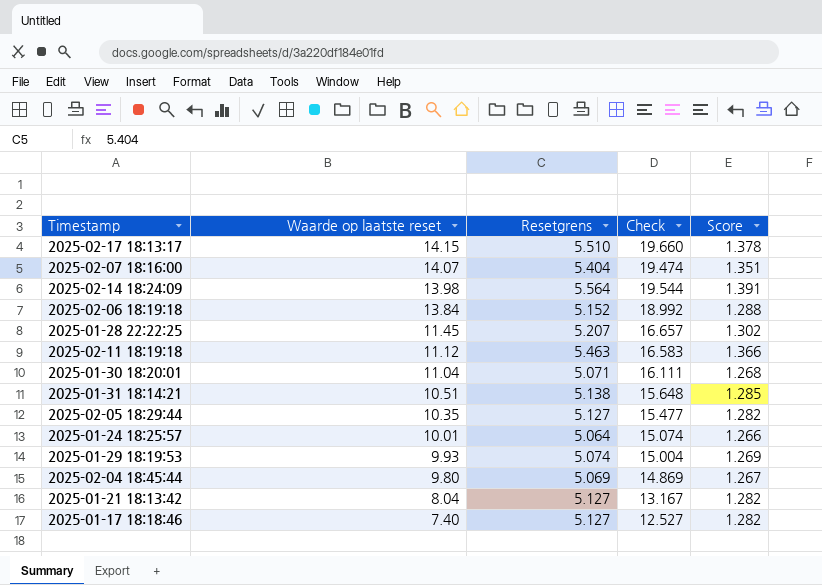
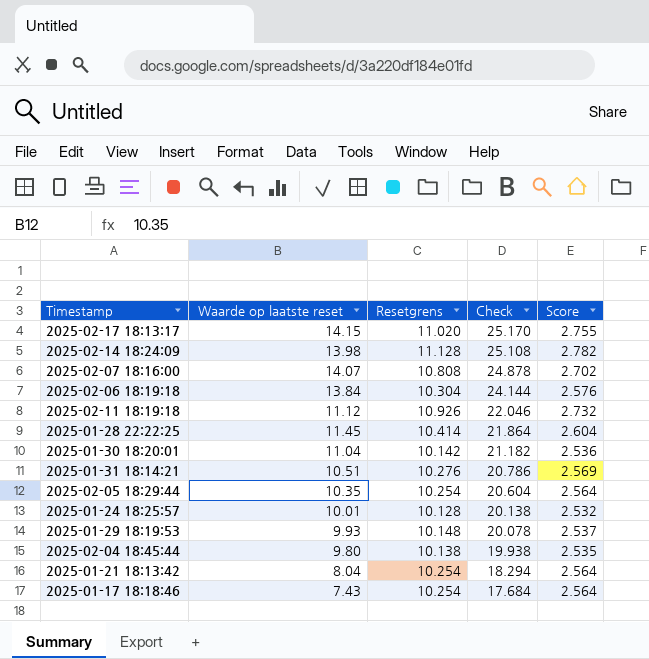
row order: Waarde op laatste reset descending -> Check descending
2025-02-17 18:13:17 | Resetgrens: 5.510 -> 11.020
2025-02-17 18:13:17 | Check: 19.660 -> 25.170
2025-02-17 18:13:17 | Score: 1.378 -> 2.755
2025-02-14 18:24:09 | Resetgrens: 5.564 -> 11.128
2025-02-14 18:24:09 | Check: 19.544 -> 25.108
2025-02-14 18:24:09 | Score: 1.391 -> 2.782
2025-02-07 18:16:00 | Resetgrens: 5.404 -> 10.808
2025-02-07 18:16:00 | Check: 19.474 -> 24.878
2025-02-07 18:16:00 | Score: 1.351 -> 2.702
2025-02-06 18:19:18 | Resetgrens: 5.152 -> 10.304
2025-02-06 18:19:18 | Check: 18.992 -> 24.144
2025-02-06 18:19:18 | Score: 1.288 -> 2.576
2025-02-11 18:19:18 | Resetgrens: 5.463 -> 10.926
2025-02-11 18:19:18 | Check: 16.583 -> 22.046
2025-02-11 18:19:18 | Score: 1.366 -> 2.732
2025-01-28 22:22:25 | Resetgrens: 5.207 -> 10.414
2025-01-28 22:22:25 | Check: 16.657 -> 21.864
2025-01-28 22:22:25 | Score: 1.302 -> 2.604
2025-01-30 18:20:01 | Resetgrens: 5.071 -> 10.142
2025-01-30 18:20:01 | Check: 16.111 -> 21.182
2025-01-30 18:20:01 | Score: 1.268 -> 2.536
2025-01-31 18:14:21 | Resetgrens: 5.138 -> 10.276
2025-01-31 18:14:21 | Check: 15.648 -> 20.786
2025-01-31 18:14:21 | Score: 1.285 -> 2.569
2025-02-05 18:29:44 | Resetgrens: 5.127 -> 10.254
2025-02-05 18:29:44 | Check: 15.477 -> 20.604
2025-02-05 18:29:44 | Score: 1.282 -> 2.564
2025-01-24 18:25:57 | Resetgrens: 5.064 -> 10.128
2025-01-24 18:25:57 | Check: 15.074 -> 20.138
2025-01-24 18:25:57 | Score: 1.266 -> 2.532
2025-01-29 18:19:53 | Resetgrens: 5.074 -> 10.148
2025-01-29 18:19:53 | Check: 15.004 -> 20.078
2025-01-29 18:19:53 | Score: 1.269 -> 2.537
2025-02-04 18:45:44 | Resetgrens: 5.069 -> 10.138
2025-02-04 18:45:44 | Check: 14.869 -> 19.938
2025-02-04 18:45:44 | Score: 1.267 -> 2.535
2025-01-21 18:13:42 | Resetgrens: 5.127 -> 10.254
2025-01-21 18:13:42 | Check: 13.167 -> 18.294
2025-01-21 18:13:42 | Score: 1.282 -> 2.564
2025-01-17 18:18:46 | Waarde op laatste reset: 7.40 -> 7.43
2025-01-17 18:18:46 | Resetgrens: 5.127 -> 10.254
2025-01-17 18:18:46 | Check: 12.527 -> 17.684
2025-01-17 18:18:46 | Score: 1.282 -> 2.564

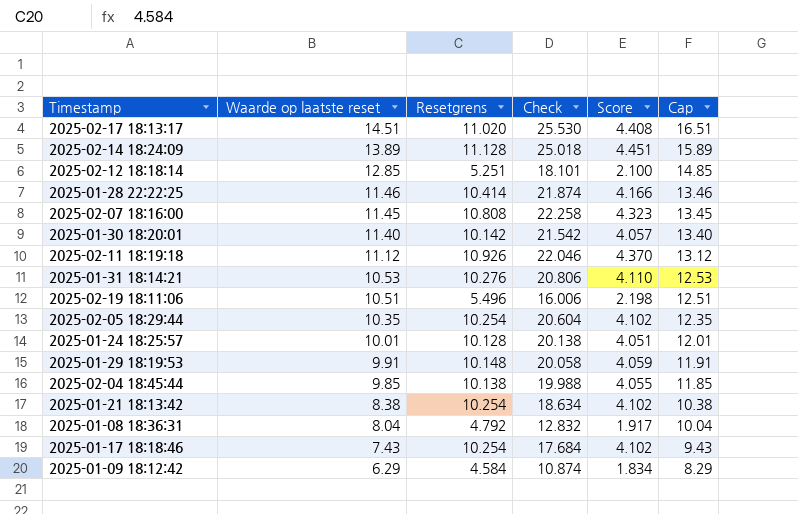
row order: Check descending -> Waarde op laatste reset descending
column Score | formula: [Resetgrens] * 0.25 -> [Resetgrens] * 0.4
column Cap | formula: none -> [Waarde op laatste reset] + 2
row 2025-02-06 18:19:18: 13.84 | 10.304 | 24.144 | 2.576 -> none
2025-02-17 18:13:17 | Waarde op laatste reset: 14.15 -> 14.51
2025-02-17 18:13:17 | Check: 25.170 -> 25.530
2025-02-14 18:24:09 | Waarde op laatste reset: 13.98 -> 13.89
2025-02-14 18:24:09 | Check: 25.108 -> 25.018
row 2025-02-12 18:18:14: none -> 12.85 | 5.251 | 18.101 | 2.100 | 14.85
2025-01-28 22:22:25 | Waarde op laatste reset: 11.45 -> 11.46
2025-01-28 22:22:25 | Check: 21.864 -> 21.874
2025-02-07 18:16:00 | Waarde op laatste reset: 14.07 -> 11.45
2025-02-07 18:16:00 | Check: 24.878 -> 22.258
2025-01-30 18:20:01 | Waarde op laatste reset: 11.04 -> 11.40
2025-01-30 18:20:01 | Check: 21.182 -> 21.542
2025-01-31 18:14:21 | Waarde op laatste reset: 10.51 -> 10.53
2025-01-31 18:14:21 | Check: 20.786 -> 20.806
row 2025-02-19 18:11:06: none -> 10.51 | 5.496 | 16.006 | 2.198 | 12.51
2025-01-29 18:19:53 | Waarde op laatste reset: 9.93 -> 9.91
2025-01-29 18:19:53 | Check: 20.078 -> 20.058
2025-02-04 18:45:44 | Waarde op laatste reset: 9.80 -> 9.85
2025-02-04 18:45:44 | Check: 19.938 -> 19.988
2025-01-21 18:13:42 | Waarde op laatste reset: 8.04 -> 8.38
2025-01-21 18:13:42 | Check: 18.294 -> 18.634
row 2025-01-08 18:36:31: none -> 8.04 | 4.792 | 12.832 | 1.917 | 10.04
row 2025-01-09 18:12:42: none -> 6.29 | 4.584 | 10.874 | 1.834 | 8.29

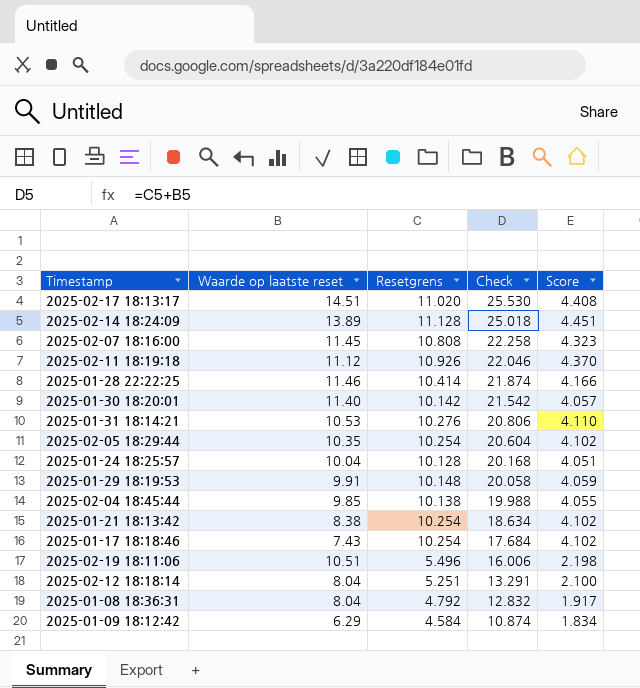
row order: Waarde op laatste reset descending -> Check descending
column Cap | formula: [Waarde op laatste reset] + 2 -> none
2025-01-24 18:25:57 | Waarde op laatste reset: 10.01 -> 10.04
2025-01-24 18:25:57 | Check: 20.138 -> 20.168
2025-02-12 18:18:14 | Waarde op laatste reset: 12.85 -> 8.04
2025-02-12 18:18:14 | Check: 18.101 -> 13.291

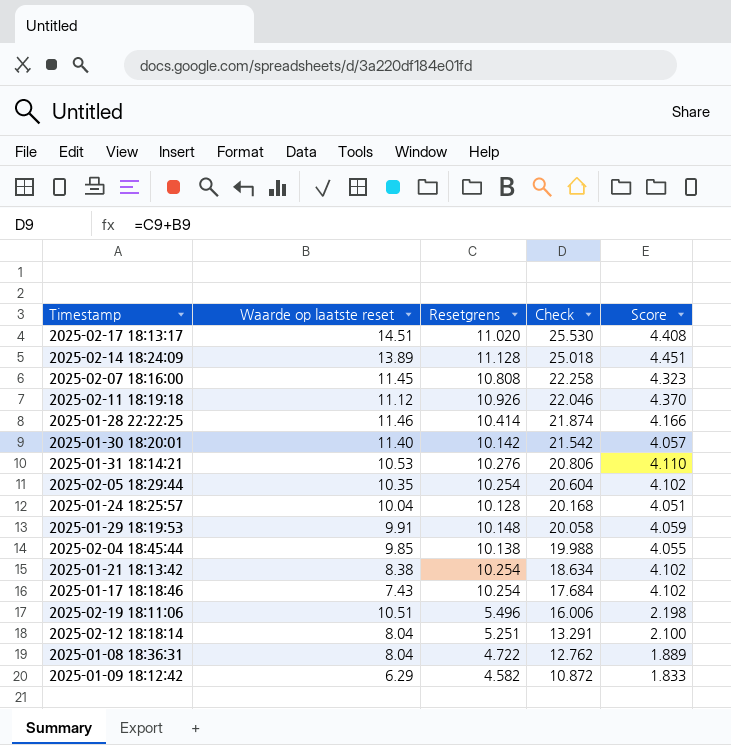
2025-01-08 18:36:31 | Resetgrens: 4.792 -> 4.722
2025-01-08 18:36:31 | Check: 12.832 -> 12.762
2025-01-08 18:36:31 | Score: 1.917 -> 1.889
2025-01-09 18:12:42 | Resetgrens: 4.584 -> 4.582
2025-01-09 18:12:42 | Check: 10.874 -> 10.872
2025-01-09 18:12:42 | Score: 1.834 -> 1.833

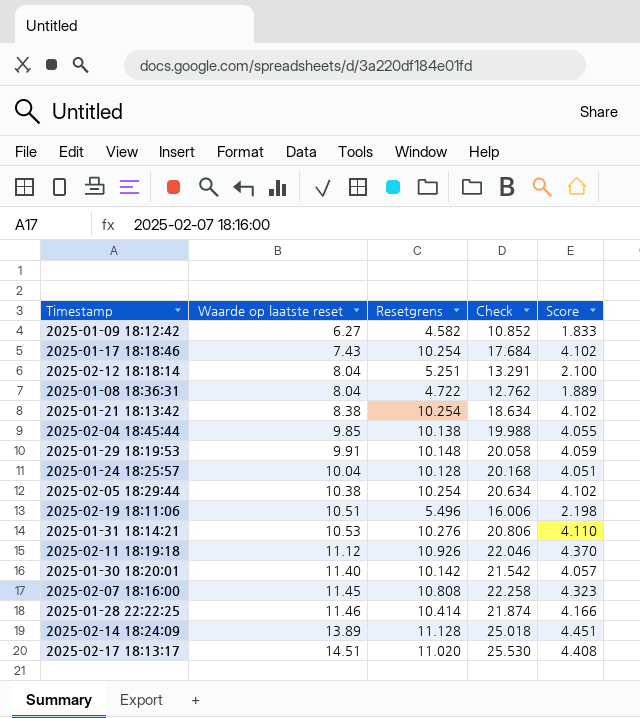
row order: Check descending -> Waarde op laatste reset ascending
2025-01-09 18:12:42 | Waarde op laatste reset: 6.29 -> 6.27
2025-01-09 18:12:42 | Check: 10.872 -> 10.852
2025-02-05 18:29:44 | Waarde op laatste reset: 10.35 -> 10.38
2025-02-05 18:29:44 | Check: 20.604 -> 20.634

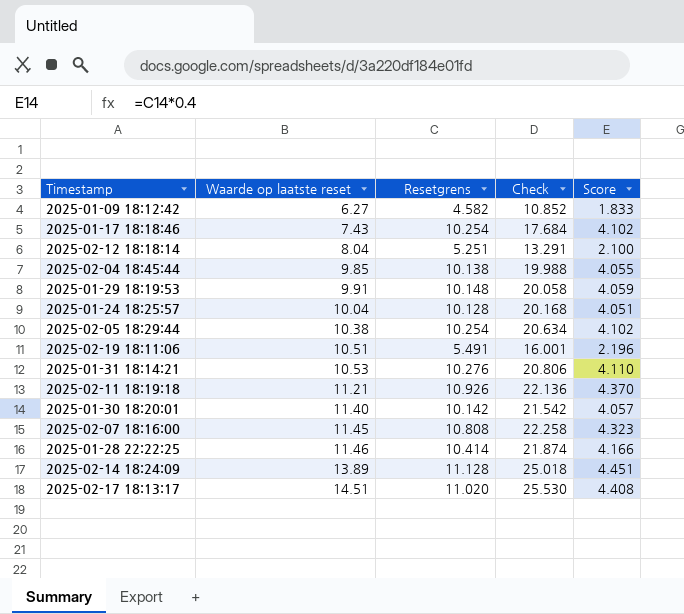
row 2025-01-08 18:36:31: 8.04 | 4.722 | 12.762 | 1.889 -> none
row 2025-01-21 18:13:42: 8.38 | 10.254 | 18.634 | 4.102 -> none
2025-02-19 18:11:06 | Resetgrens: 5.496 -> 5.491
2025-02-19 18:11:06 | Check: 16.006 -> 16.001
2025-02-19 18:11:06 | Score: 2.198 -> 2.196
2025-02-11 18:19:18 | Waarde op laatste reset: 11.12 -> 11.21
2025-02-11 18:19:18 | Check: 22.046 -> 22.136

